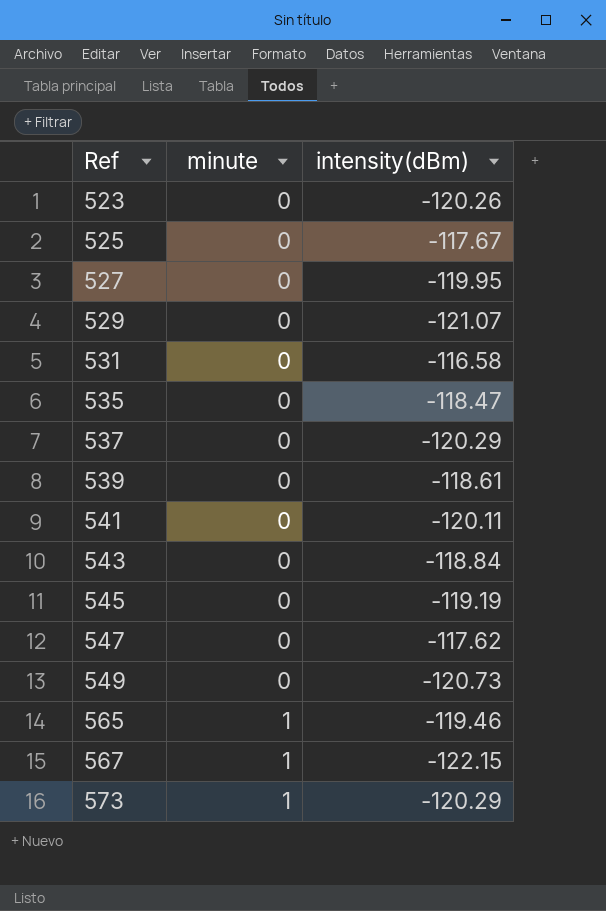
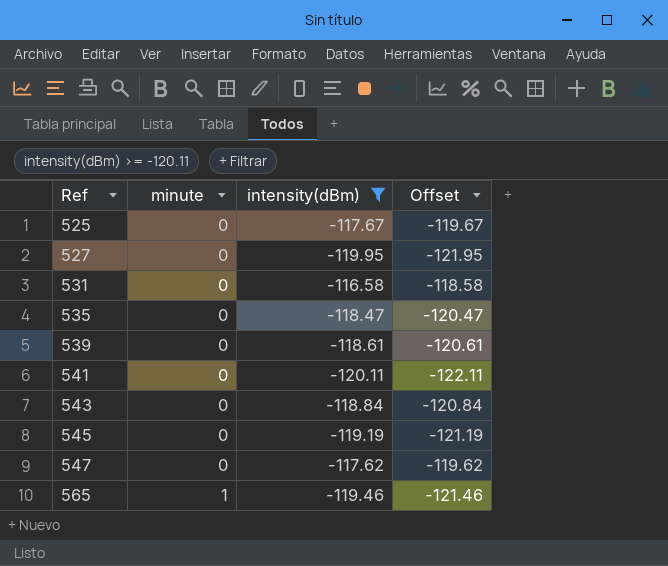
filter: none -> intensity(dBm) >= -120.11
column Offset | formula: none -> [intensity(dBm)] - 2

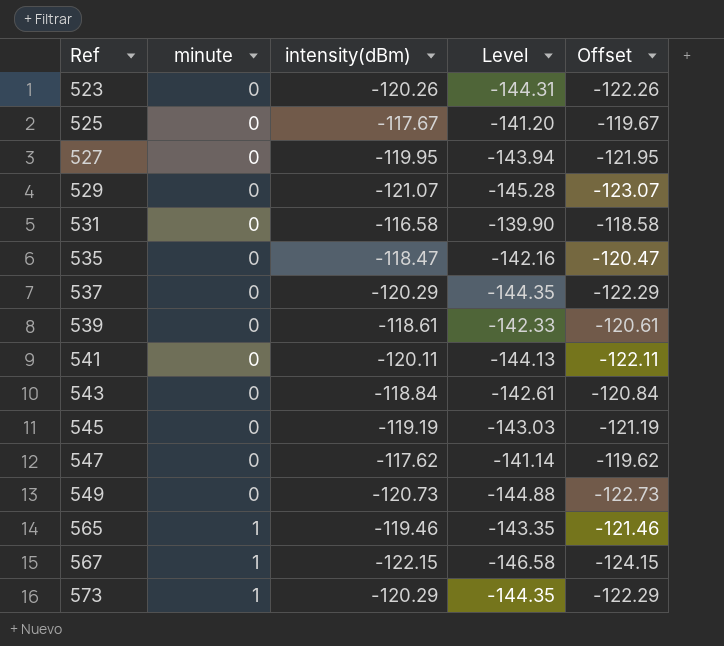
filter: intensity(dBm) >= -120.11 -> none
column Level | formula: none -> [intensity(dBm)] * 1.2

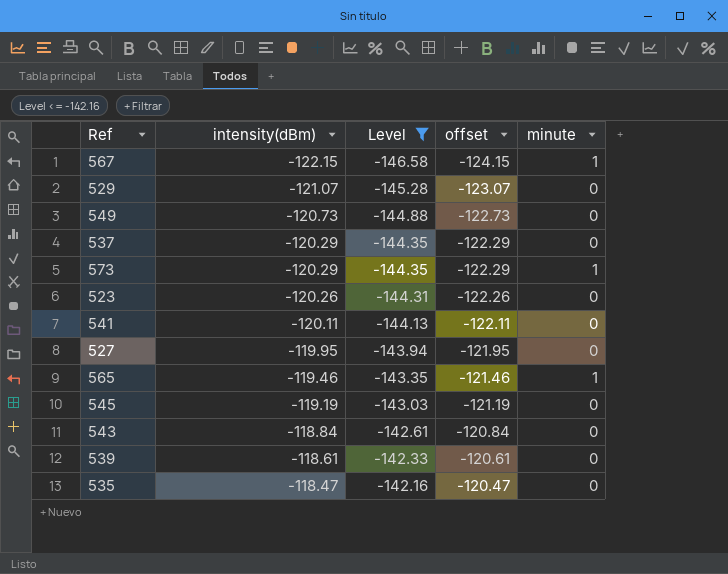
filter: none -> Level <= -142.16
row order: Ref ascending -> intensity(dBm) ascending
column name: Offset -> offset
column minute | position: 2 -> 5

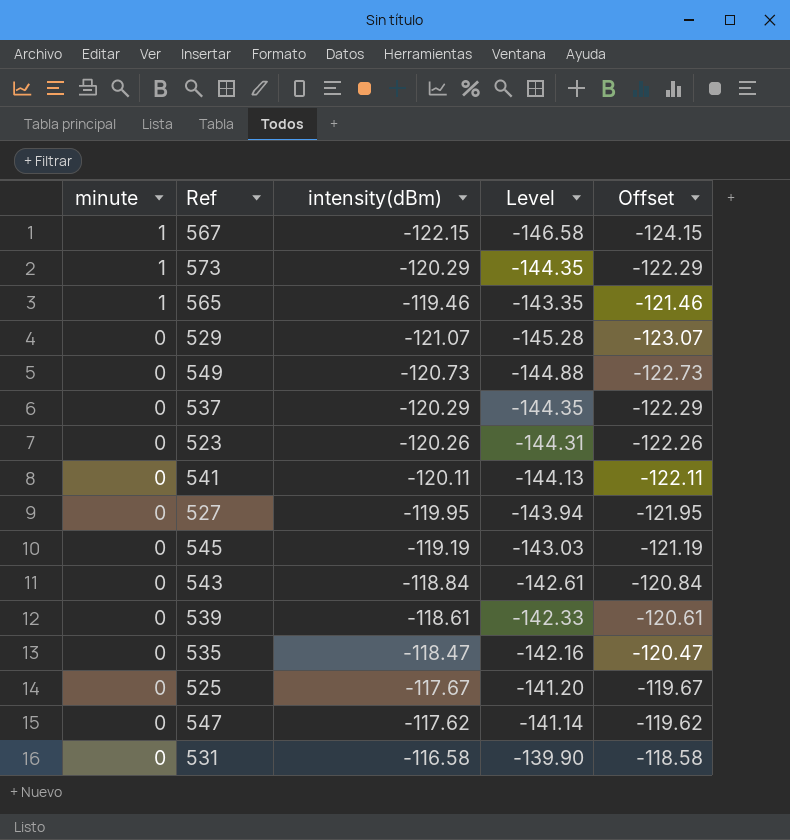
filter: Level <= -142.16 -> none
row order: intensity(dBm) ascending -> minute descending
column minute | position: 5 -> 1
column name: offset -> Offset

